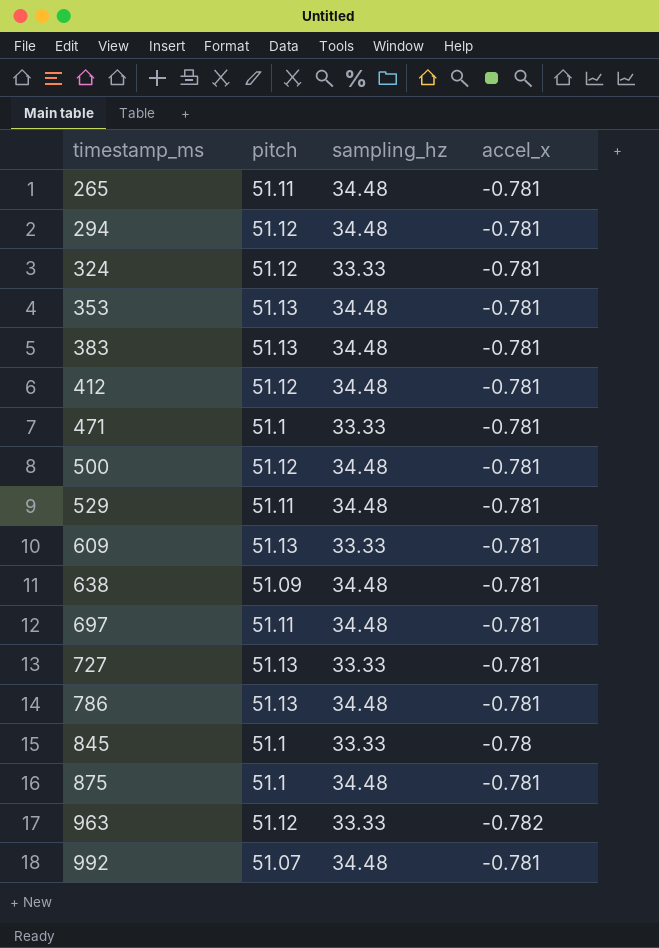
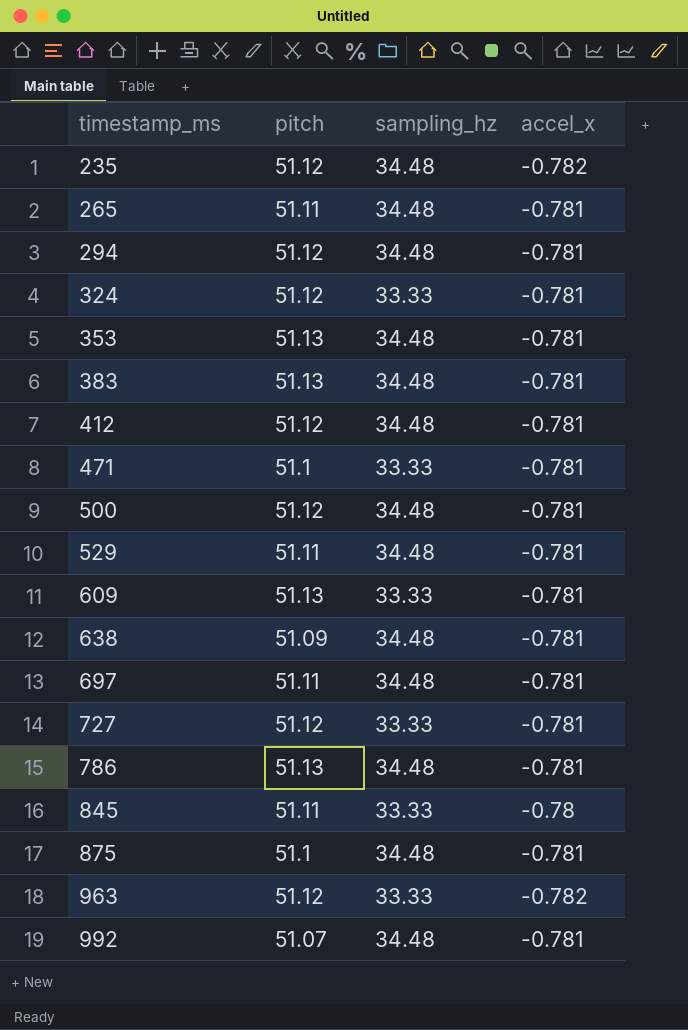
row 235: none -> 51.12 | 34.48 | -0.782
727 | pitch: 51.13 -> 51.12
845 | pitch: 51.1 -> 51.11

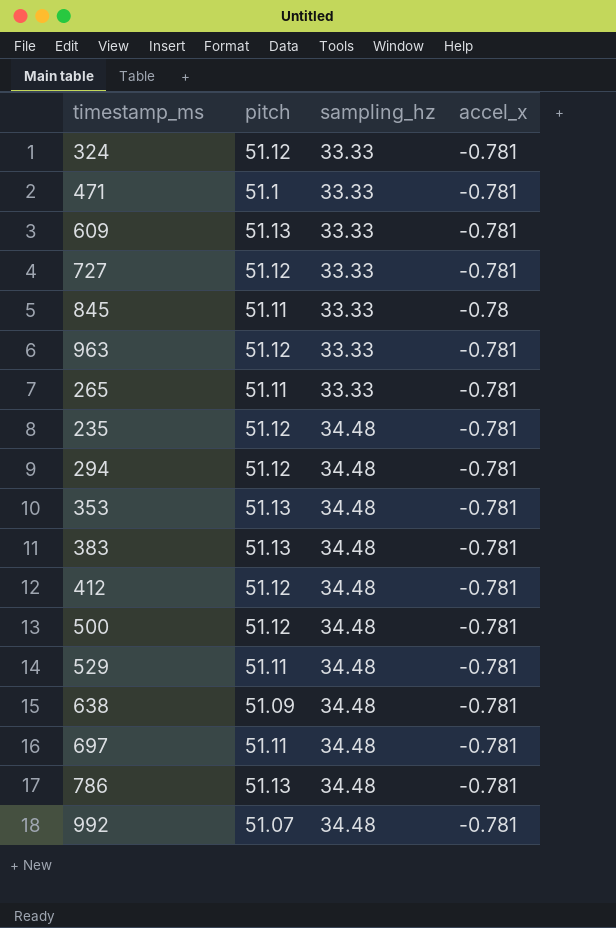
row order: timestamp_ms ascending -> sampling_hz ascending
row 875: 51.1 | 34.48 | -0.781 -> none
963 | accel_x: -0.782 -> -0.781
265 | sampling_hz: 34.48 -> 33.33
235 | accel_x: -0.782 -> -0.781

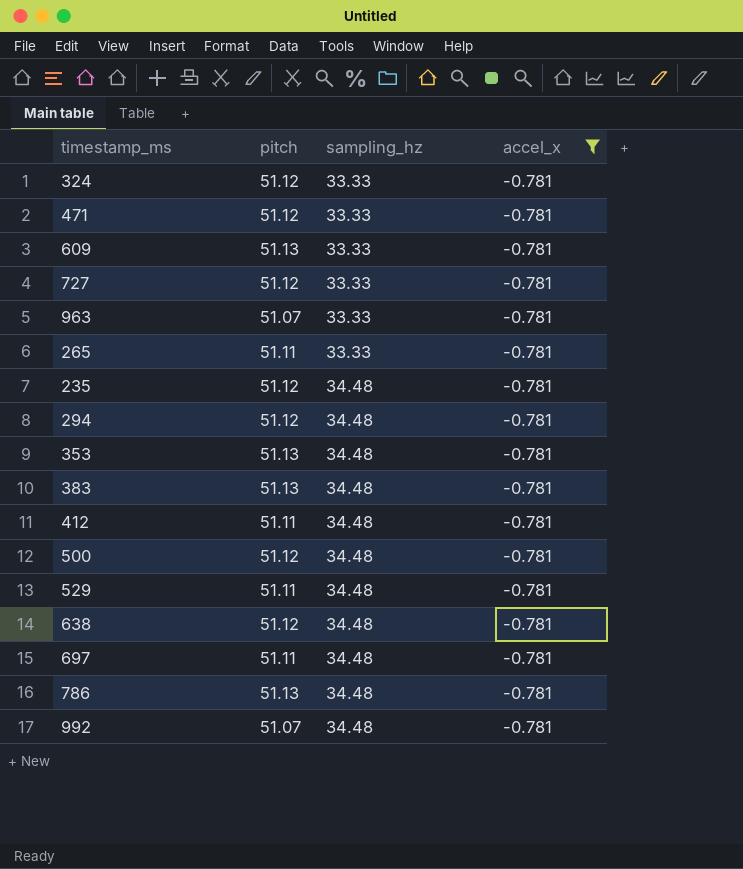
filter: none -> accel_x = -0.781
471 | pitch: 51.1 -> 51.12
963 | pitch: 51.12 -> 51.07
412 | pitch: 51.12 -> 51.11
638 | pitch: 51.09 -> 51.12

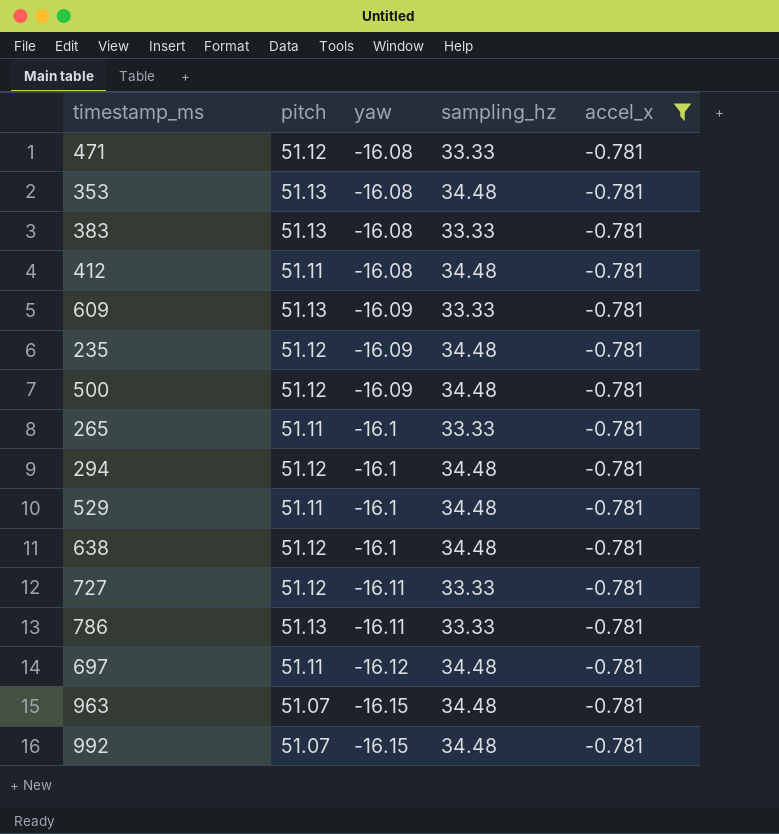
row order: sampling_hz ascending -> yaw descending
column yaw | position: none -> 3
row 324: 51.12 | 33.33 | -0.781 -> none
383 | sampling_hz: 34.48 -> 33.33
786 | sampling_hz: 34.48 -> 33.33
963 | sampling_hz: 33.33 -> 34.48

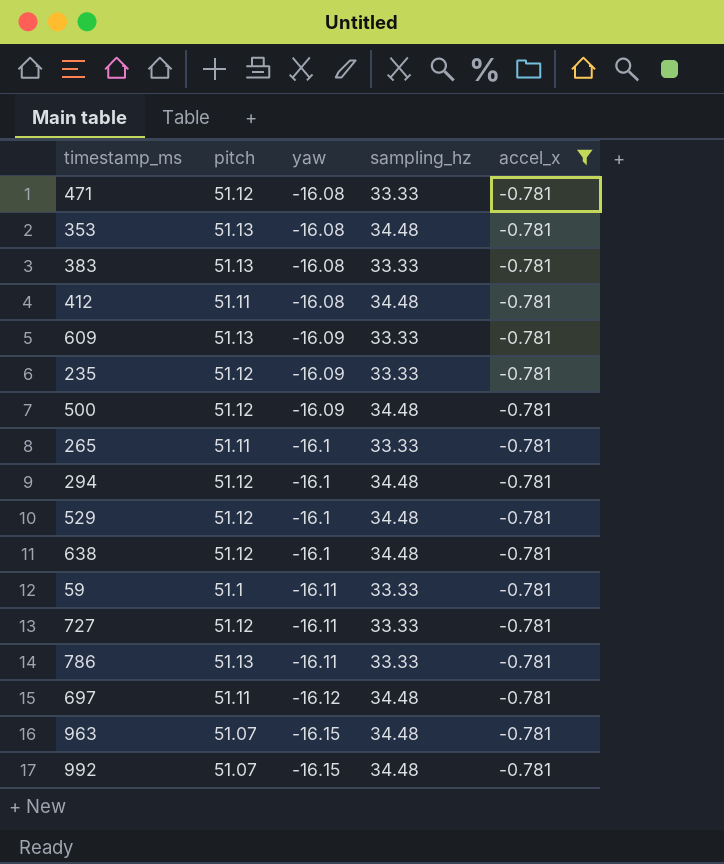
235 | sampling_hz: 34.48 -> 33.33
529 | pitch: 51.11 -> 51.12
row 59: none -> 51.1 | -16.11 | 33.33 | -0.781

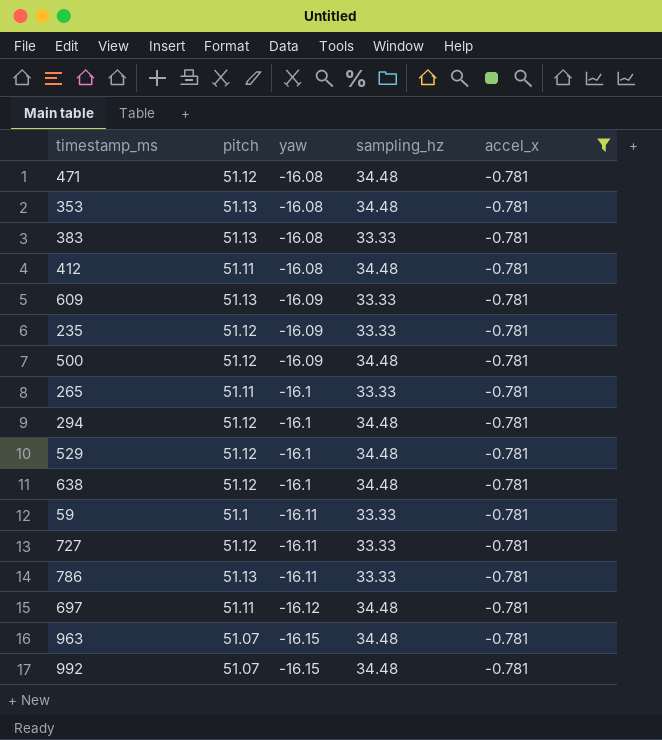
471 | sampling_hz: 33.33 -> 34.48

